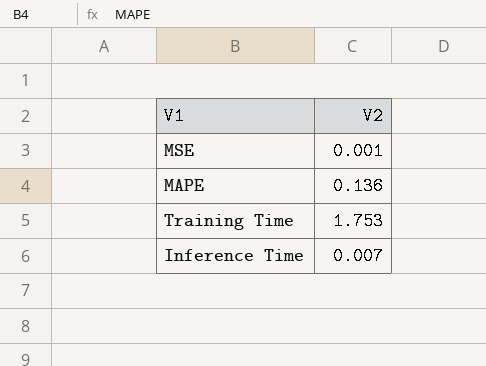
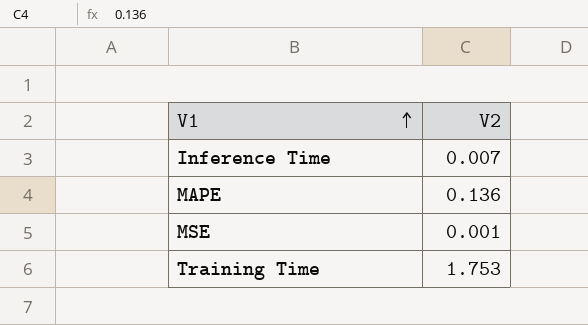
row order: none -> V1 ascending

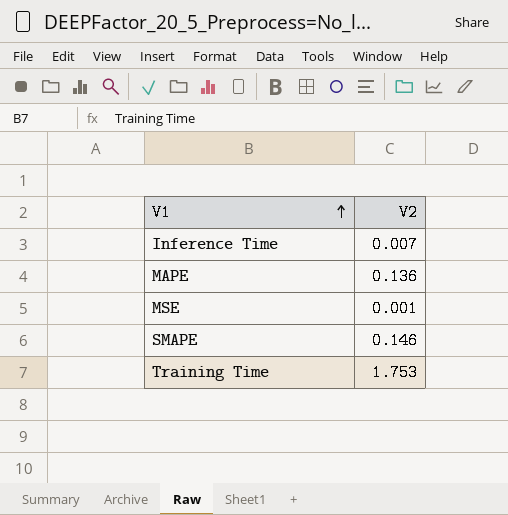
row SMAPE: none -> 0.146

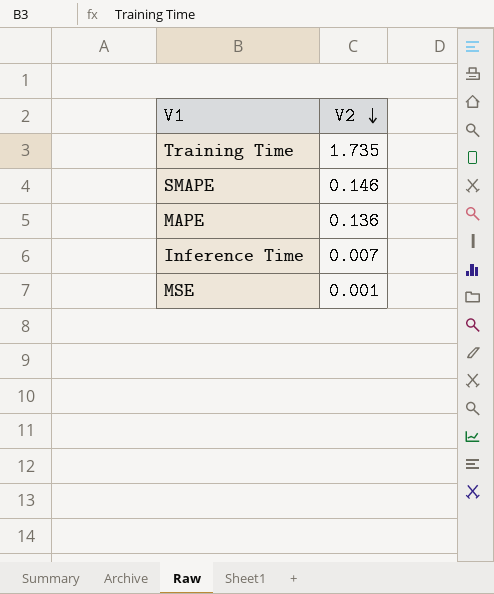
row order: V1 ascending -> V2 descending
Training Time | V2: 1.753 -> 1.735

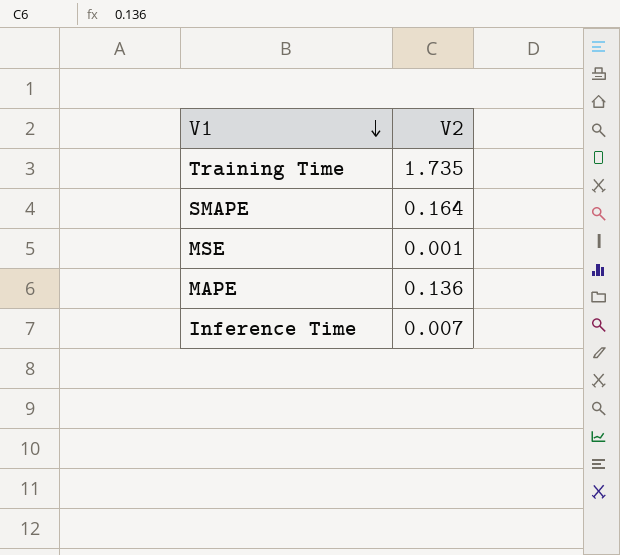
row order: V2 descending -> V1 descending
SMAPE | V2: 0.146 -> 0.164

